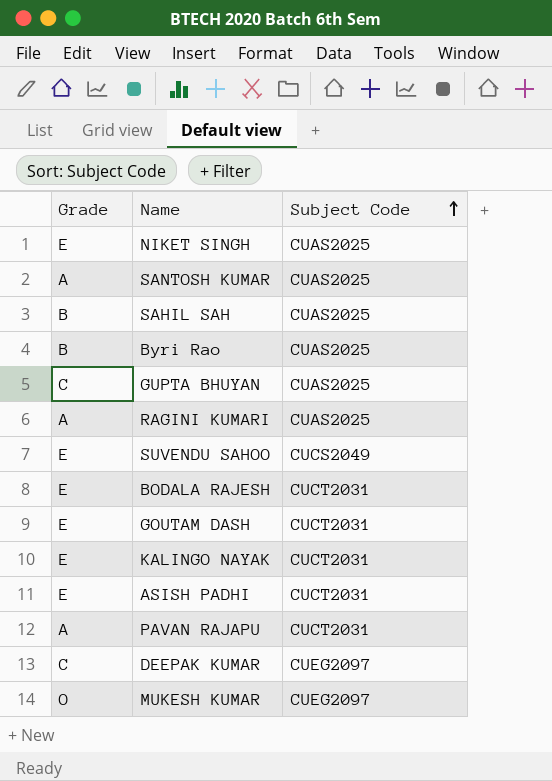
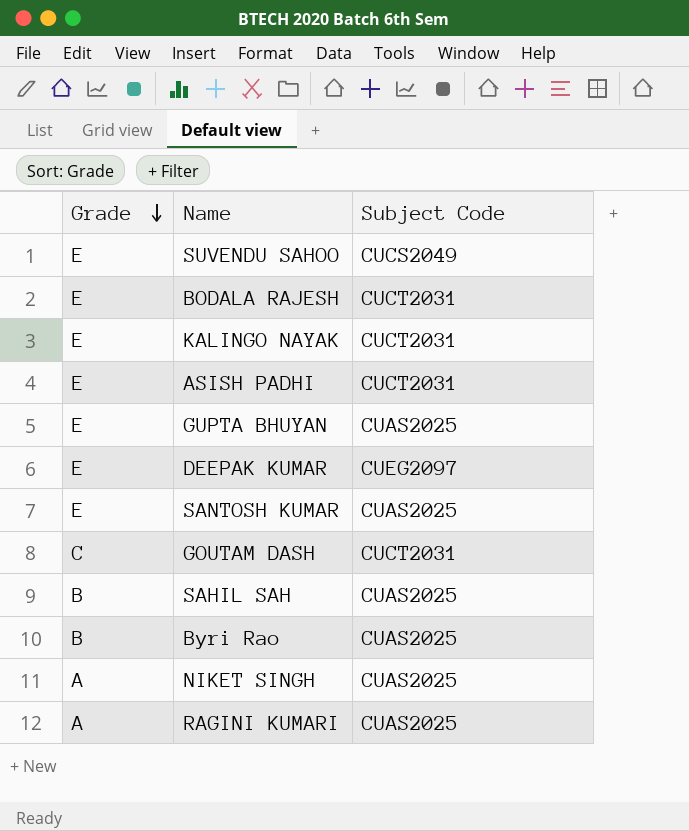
row order: Subject Code ascending -> Grade descending
row PAVAN RAJAPU: A | CUCT2031 -> none
row MUKESH KUMAR: O | CUEG2097 -> none
GUPTA BHUYAN | Grade: C -> E
DEEPAK KUMAR | Grade: C -> E
SANTOSH KUMAR | Grade: A -> E
GOUTAM DASH | Grade: E -> C
NIKET SINGH | Grade: E -> A

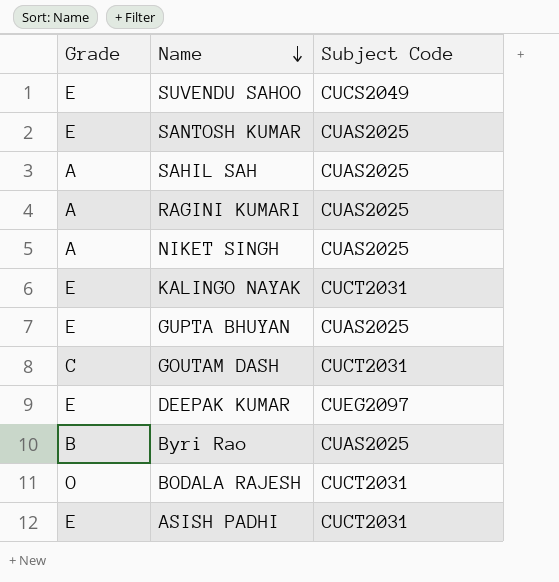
row order: Grade descending -> Name descending
SAHIL SAH | Grade: B -> A
BODALA RAJESH | Grade: E -> O

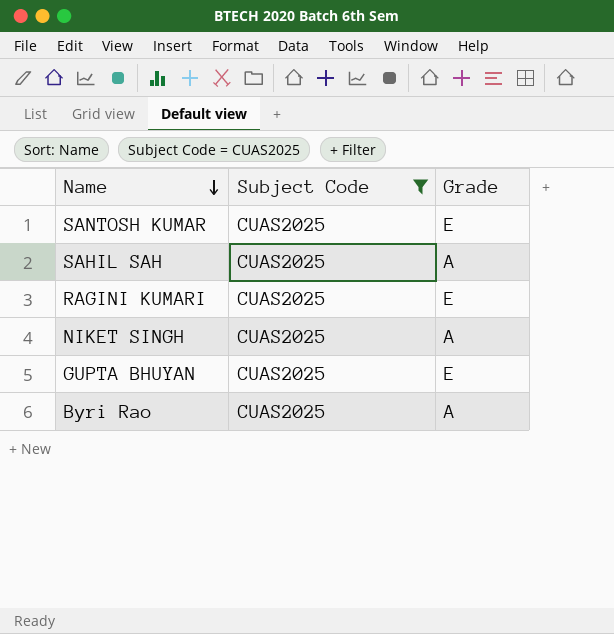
filter: none -> Subject Code = CUAS2025
column Grade | position: 1 -> 3
RAGINI KUMARI | Grade: A -> E
Byri Rao | Grade: B -> A

